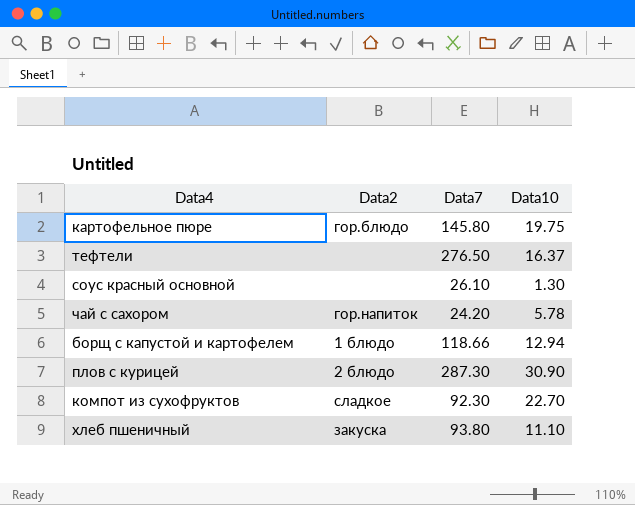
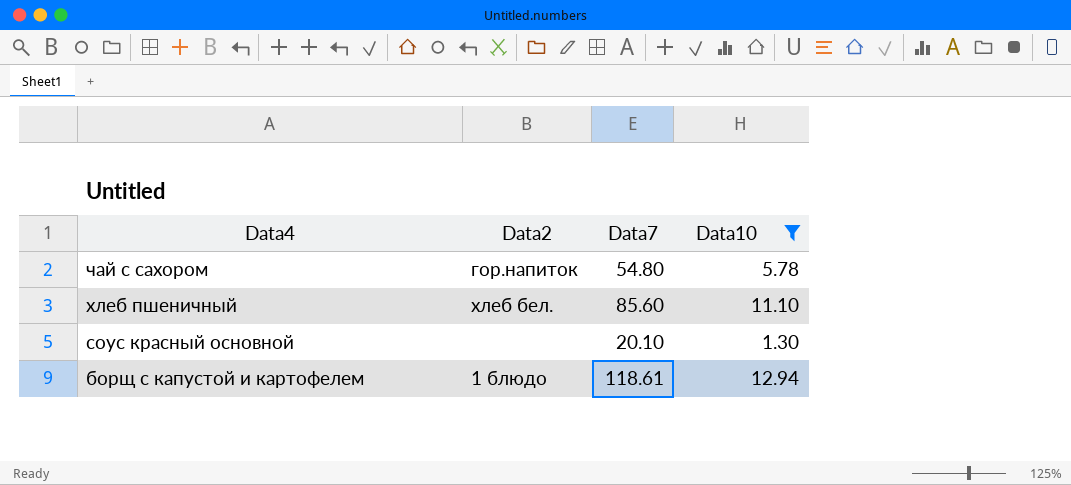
filter: none -> Data10 <= 12.94
row order: none -> Data4 descending
чай с сахором | Data7: 24.20 -> 54.80
хлеб пшеничный | Data2: закуска -> хлеб бел.
хлеб пшеничный | Data7: 93.80 -> 85.60
соус красный основной | Data7: 26.10 -> 20.10
борщ с капустой и картофелем | Data7: 118.66 -> 118.61

